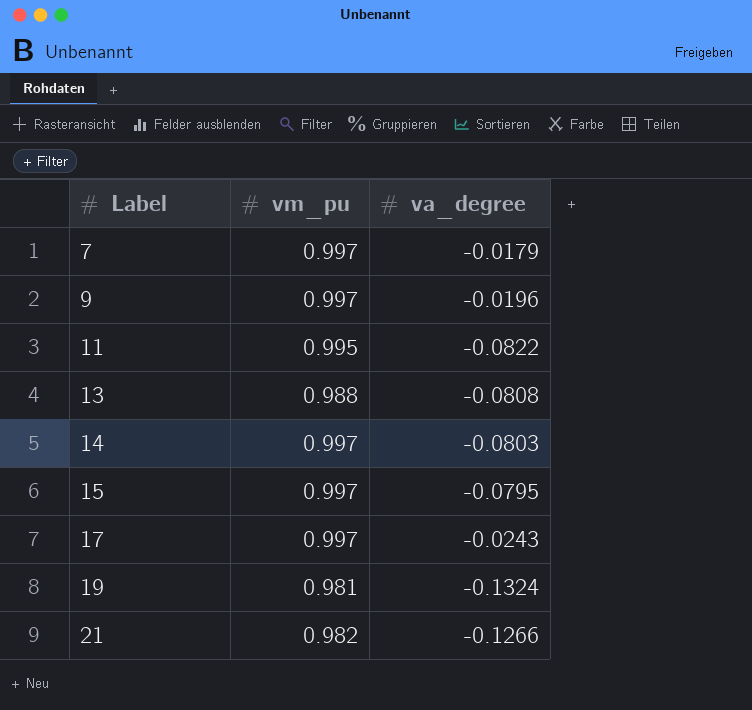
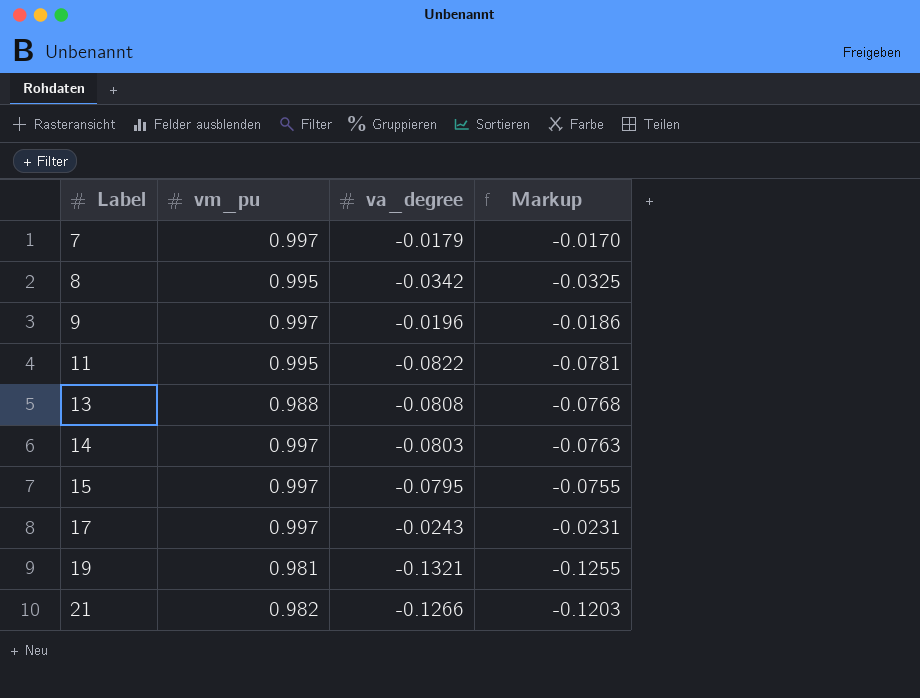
column Markup | formula: none -> [va_degree] * 0.95
row 8: none -> 0.995 | -0.0342 | -0.0325
19 | va_degree: -0.1324 -> -0.1321

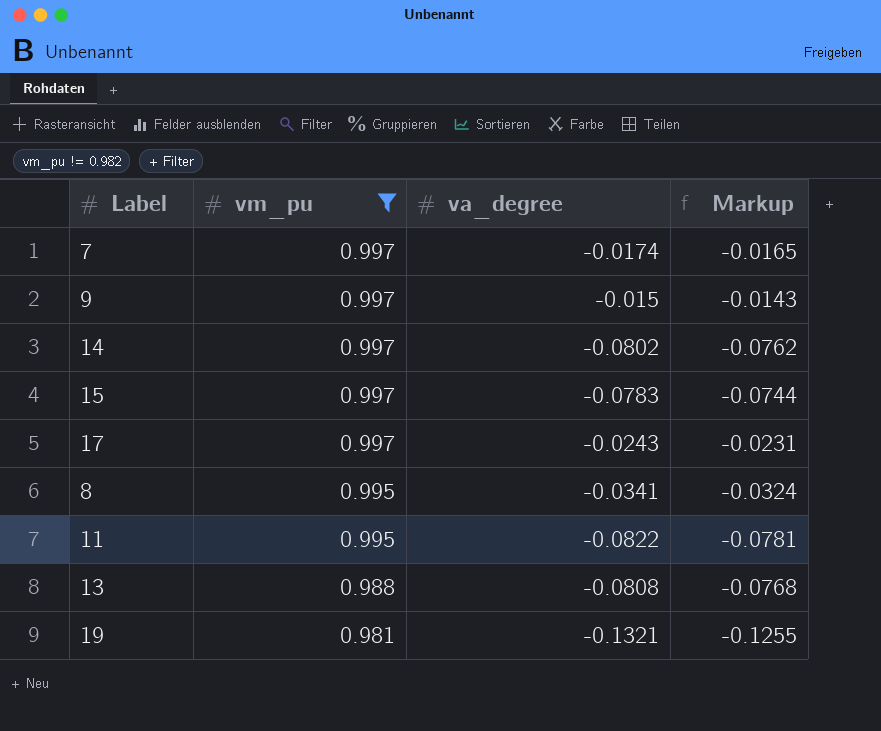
filter: none -> vm_pu != 0.982
row order: Label ascending -> vm_pu descending
7 | va_degree: -0.0179 -> -0.0174
7 | Markup: -0.0170 -> -0.0165
9 | va_degree: -0.0196 -> -0.015
9 | Markup: -0.0186 -> -0.0143
14 | va_degree: -0.0803 -> -0.0802
14 | Markup: -0.0763 -> -0.0762
15 | va_degree: -0.0795 -> -0.0783
15 | Markup: -0.0755 -> -0.0744
8 | va_degree: -0.0342 -> -0.0341
8 | Markup: -0.0325 -> -0.0324

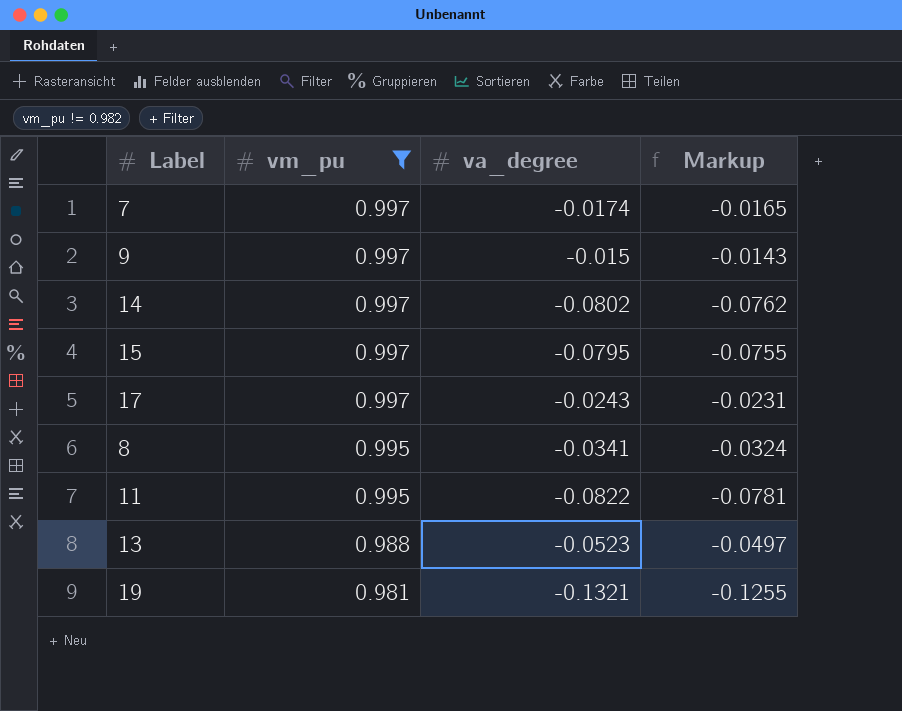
15 | va_degree: -0.0783 -> -0.0795
15 | Markup: -0.0744 -> -0.0755
13 | va_degree: -0.0808 -> -0.0523
13 | Markup: -0.0768 -> -0.0497

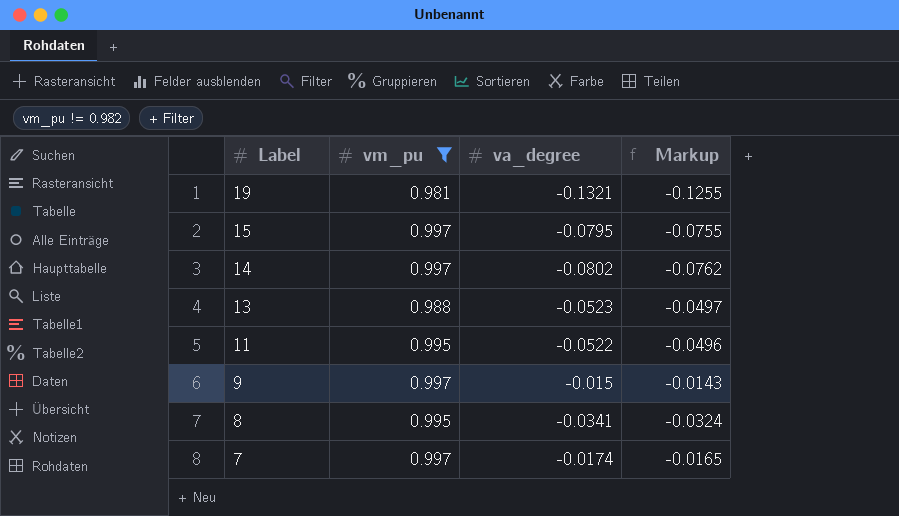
row order: vm_pu descending -> Label descending
row 17: 0.997 | -0.0243 | -0.0231 -> none
11 | va_degree: -0.0822 -> -0.0522
11 | Markup: -0.0781 -> -0.0496

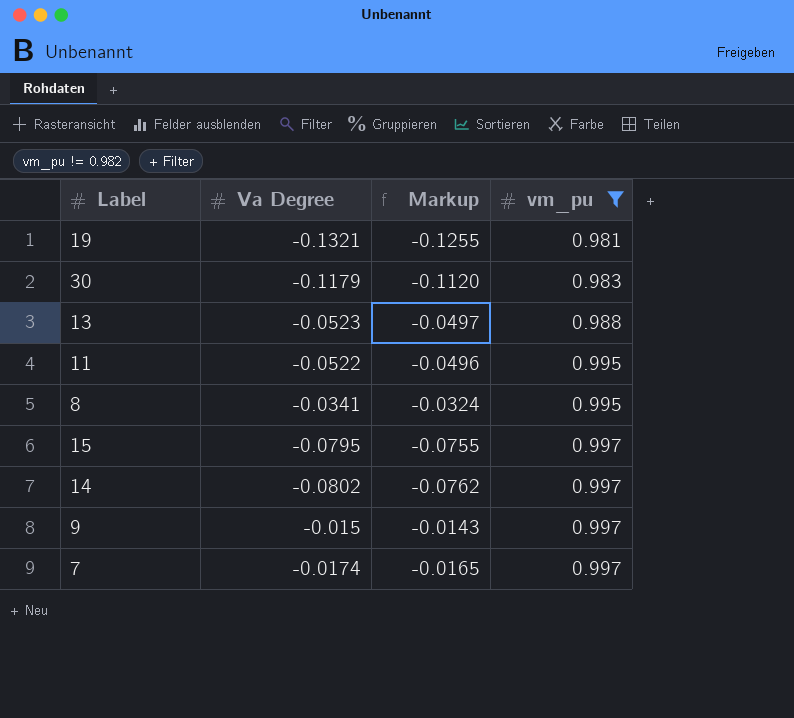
row order: Label descending -> vm_pu ascending
column name: va_degree -> Va Degree
column vm_pu | position: 2 -> 4
row 30: none -> -0.1179 | -0.1120 | 0.983

